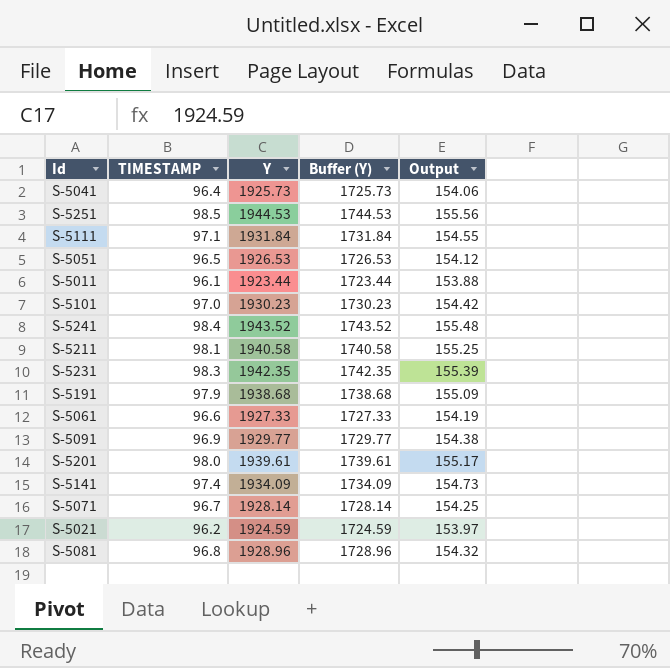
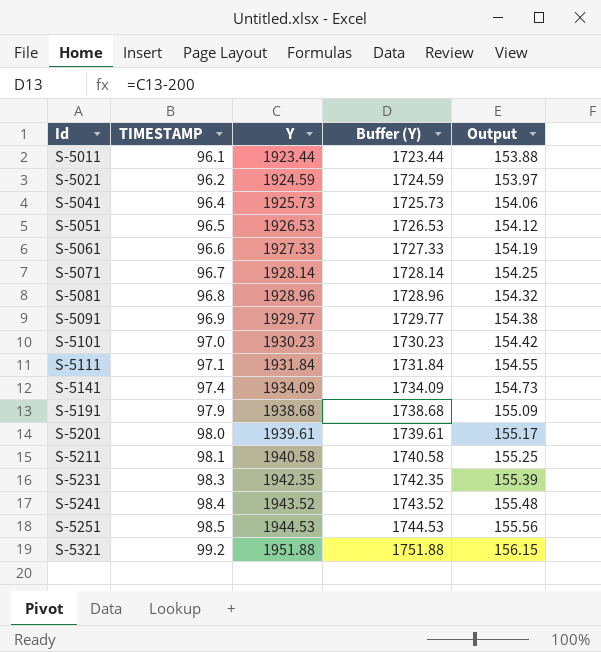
row order: none -> Id ascending
row S-5321: none -> 99.2 | 1951.88 | 1751.88 | 156.15

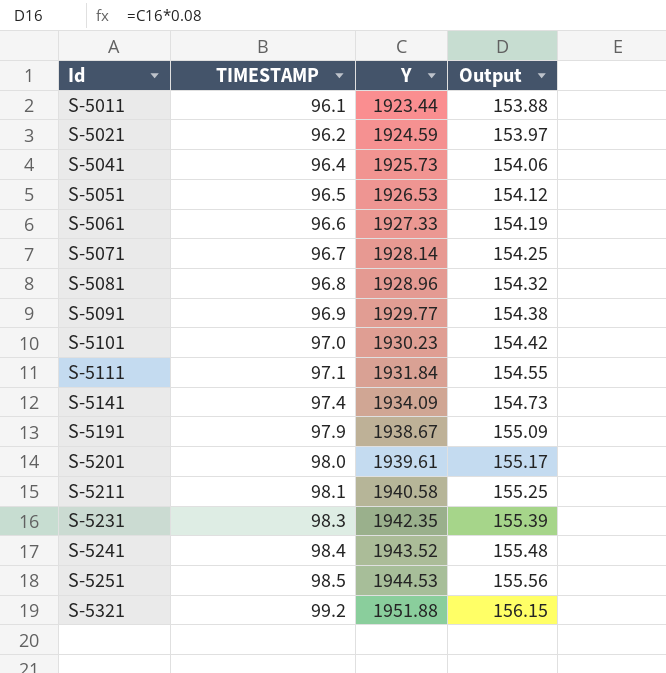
column Buffer (Y) | formula: [Y] - 200 -> none
S-5191 | Y: 1938.68 -> 1938.67

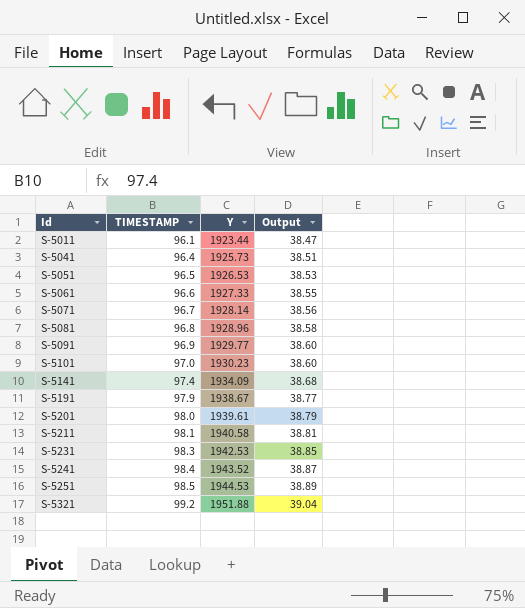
column Output | formula: [Y] * 0.08 -> [Y] * 0.02
row S-5021: 96.2 | 1924.59 | 153.97 -> none
row S-5111: 97.1 | 1931.84 | 154.55 -> none
S-5231 | Y: 1942.35 -> 1942.53

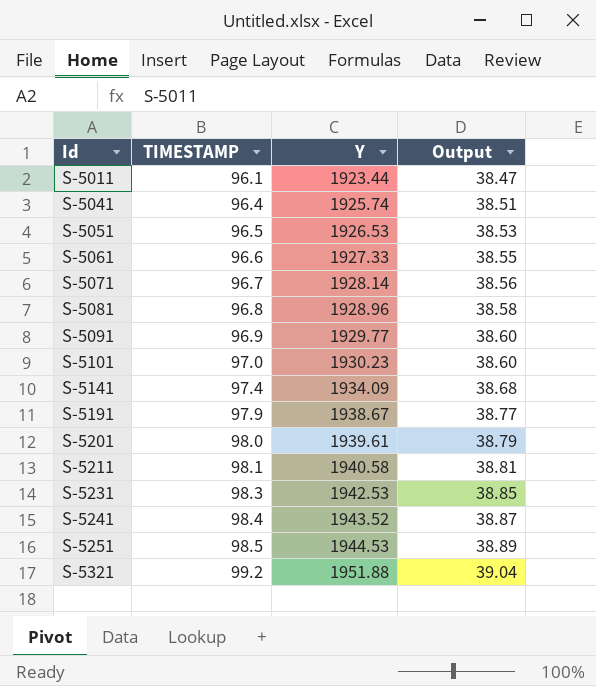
S-5041 | Y: 1925.73 -> 1925.74

